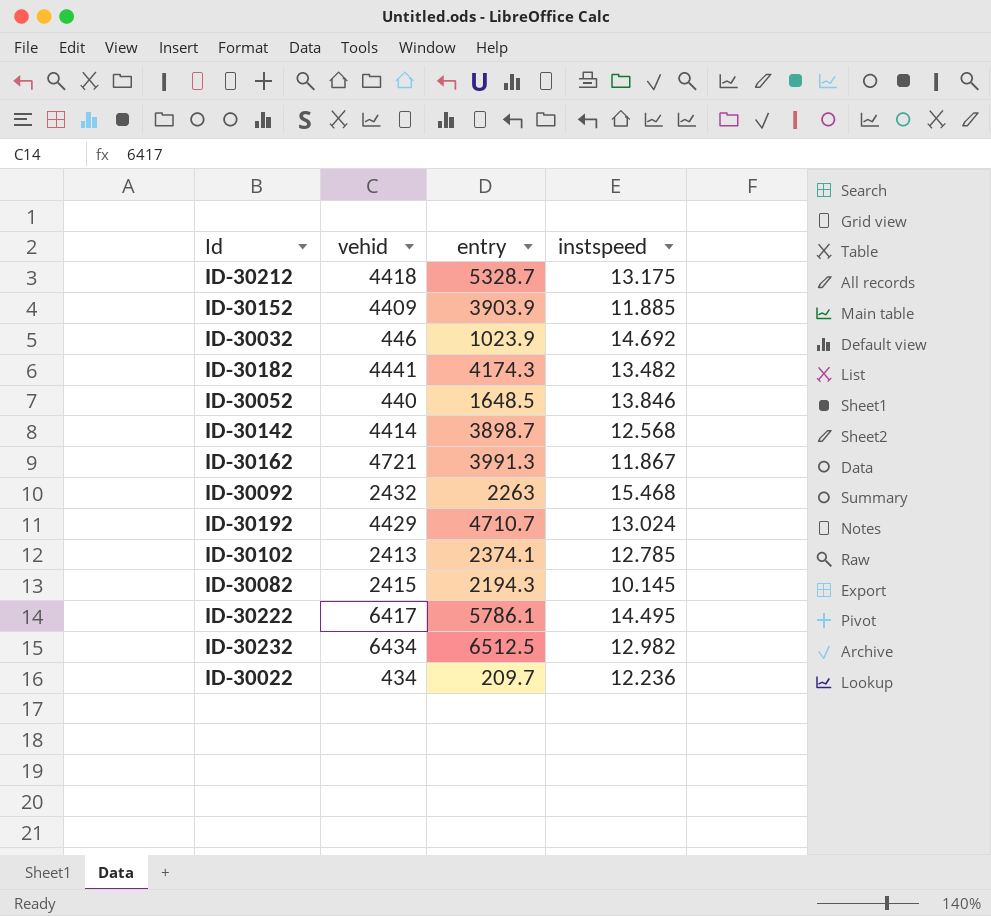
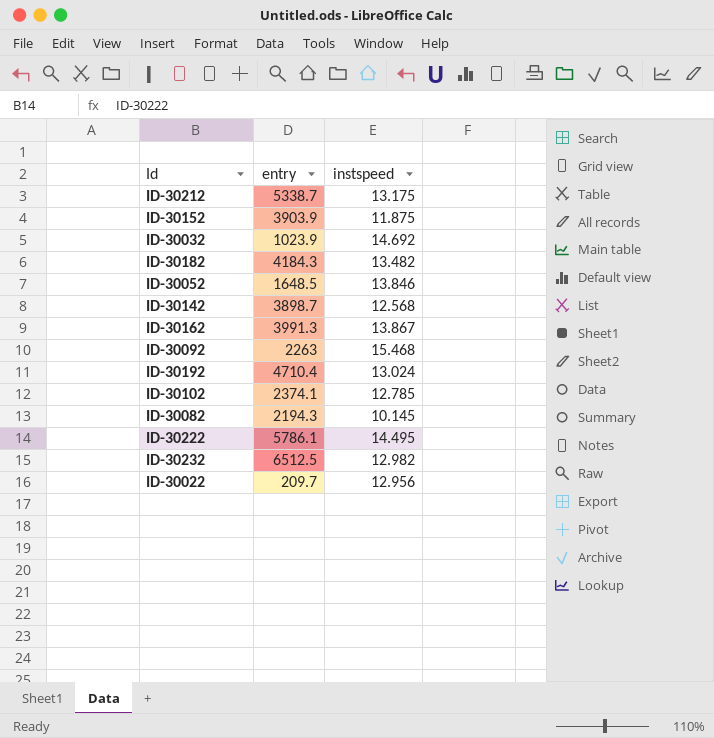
column vehid | position: 2 -> none
ID-30212 | entry: 5328.7 -> 5338.7
ID-30152 | instspeed: 11.885 -> 11.875
ID-30182 | entry: 4174.3 -> 4184.3
ID-30162 | instspeed: 11.867 -> 13.867
ID-30192 | entry: 4710.7 -> 4710.4
ID-30022 | instspeed: 12.236 -> 12.956

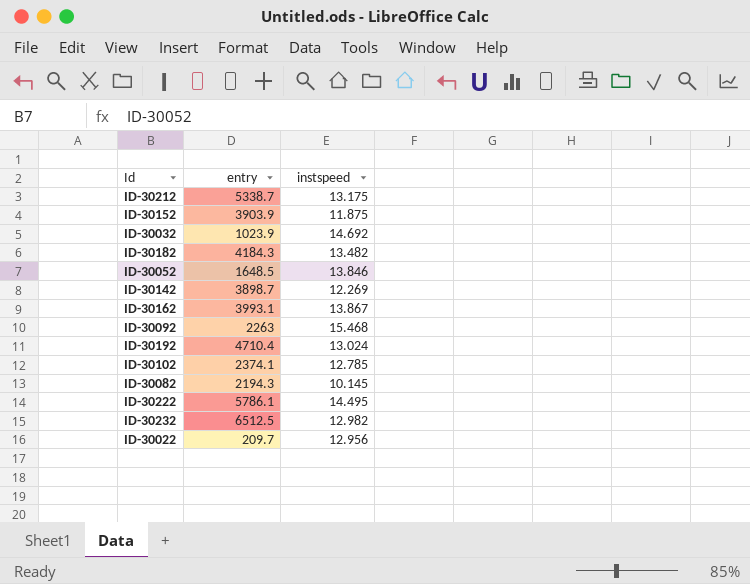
ID-30142 | instspeed: 12.568 -> 12.269
ID-30162 | entry: 3991.3 -> 3993.1

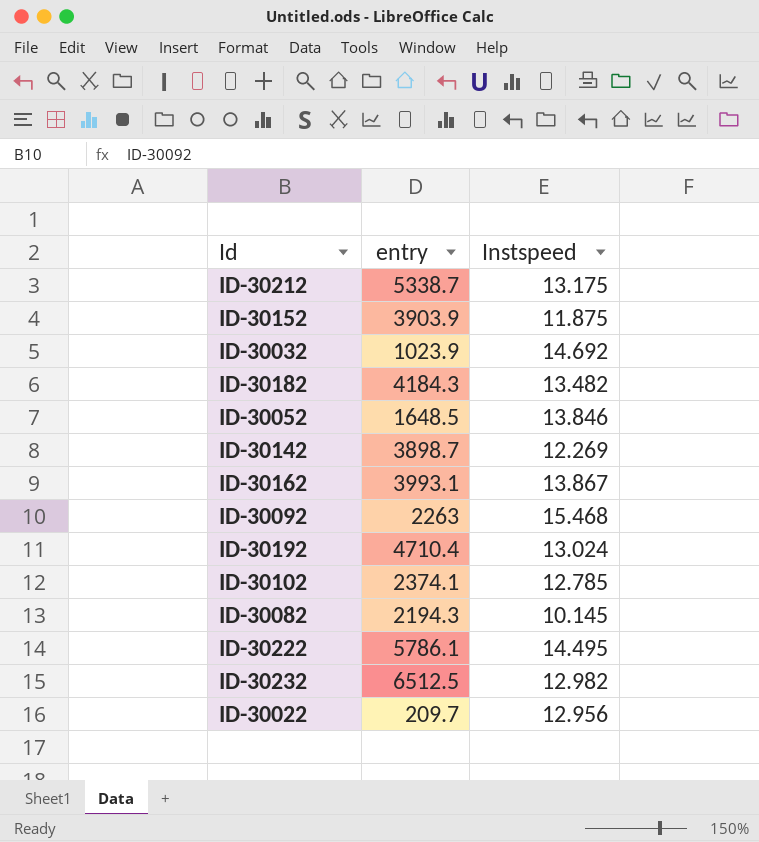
column name: instspeed -> Instspeed

